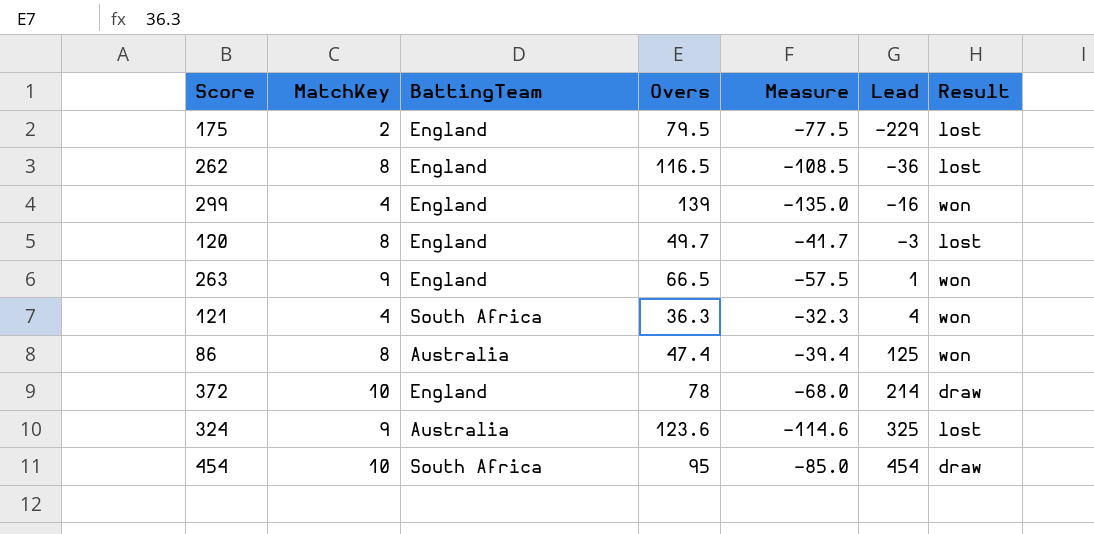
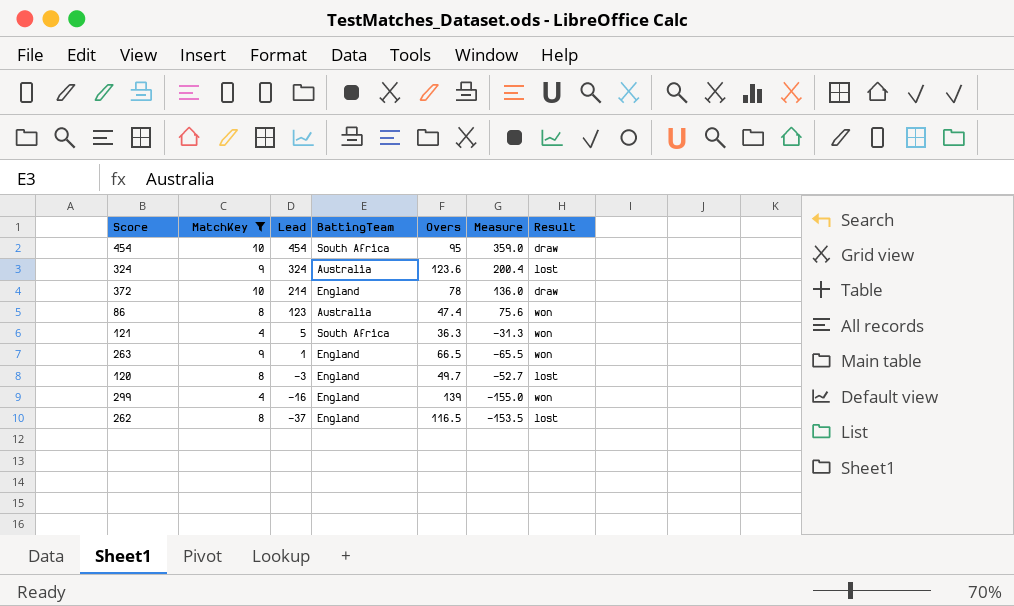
filter: none -> MatchKey != 2
row order: Lead ascending -> Lead descending
column Lead | position: 6 -> 3
column Measure | formula: [MatchKey] - [Overs] -> [Lead] - [Overs]
324 | Lead: 325 -> 324
86 | Lead: 125 -> 123
121 | Lead: 4 -> 5
262 | Lead: -36 -> -37

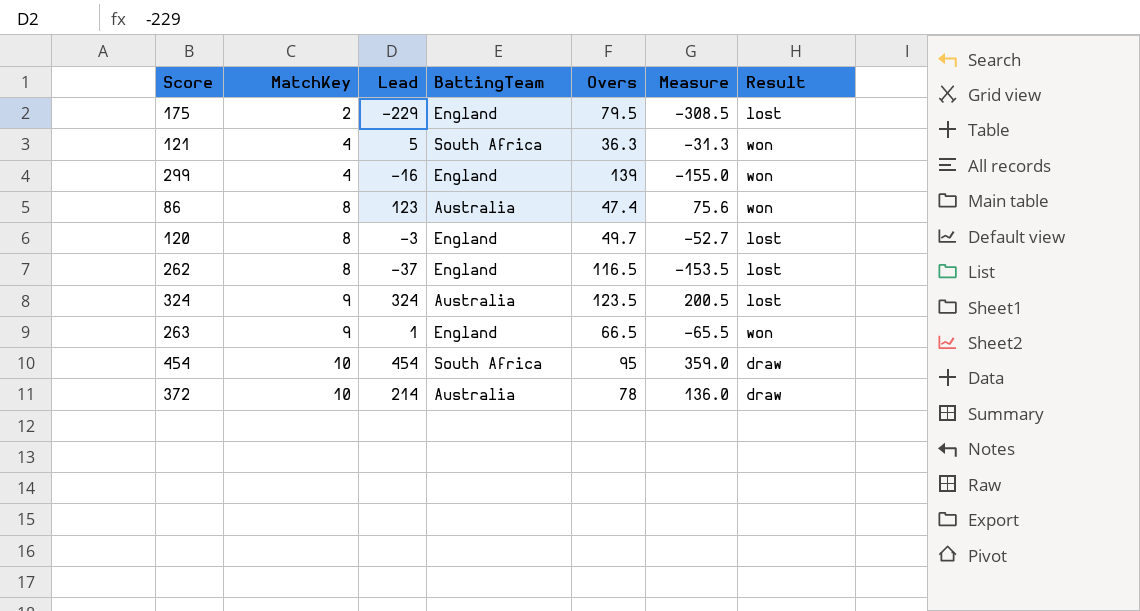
filter: MatchKey != 2 -> none
row order: Lead descending -> MatchKey ascending
324 | Overs: 123.6 -> 123.5
324 | Measure: 200.4 -> 200.5
372 | BattingTeam: England -> Australia

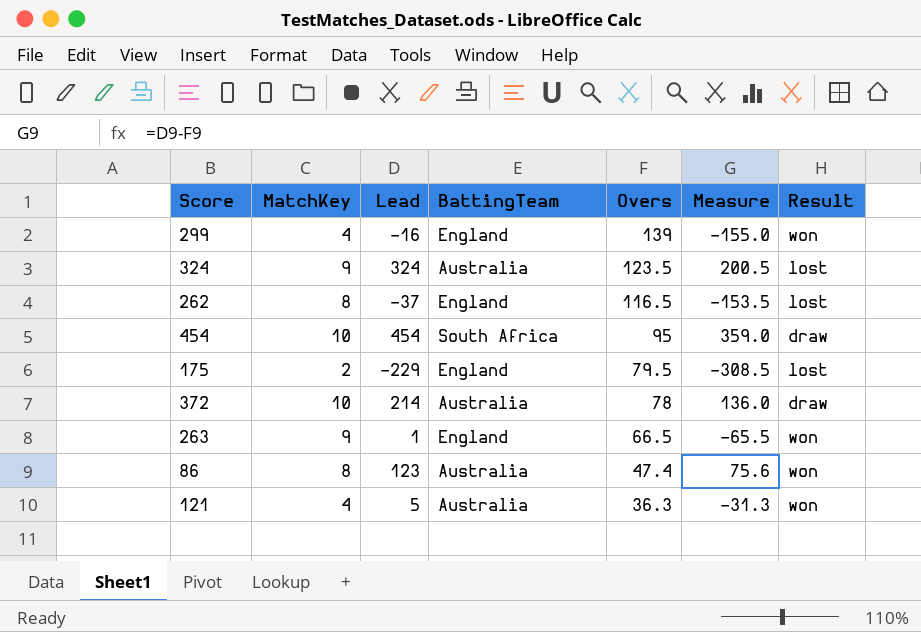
row order: MatchKey ascending -> Overs descending
row 120: 8 | -3 | England | 49.7 | -52.7 | lost -> none
121 | BattingTeam: South Africa -> Australia

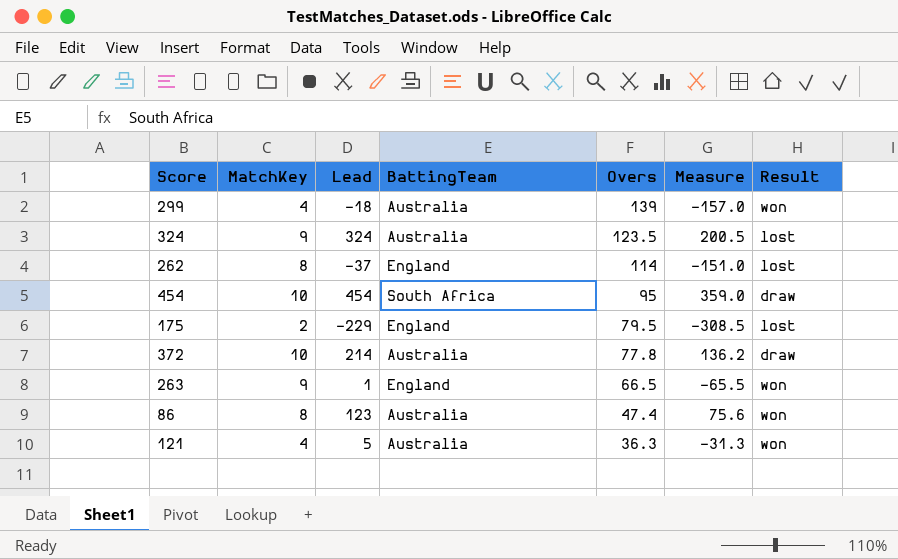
299 | Lead: -16 -> -18
299 | BattingTeam: England -> Australia
299 | Measure: -155.0 -> -157.0
262 | Overs: 116.5 -> 114
262 | Measure: -153.5 -> -151.0
372 | Overs: 78 -> 77.8
372 | Measure: 136.0 -> 136.2

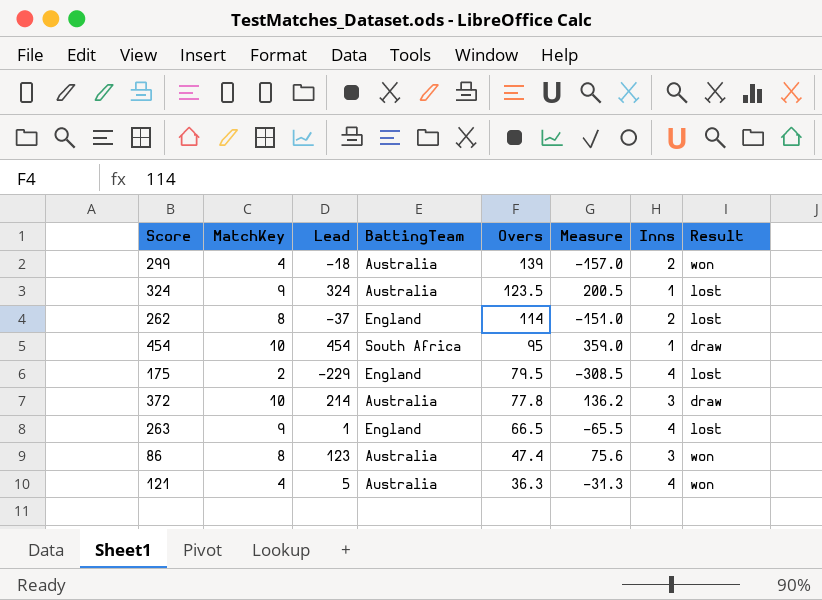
column Inns | position: none -> 7
263 | Result: won -> lost

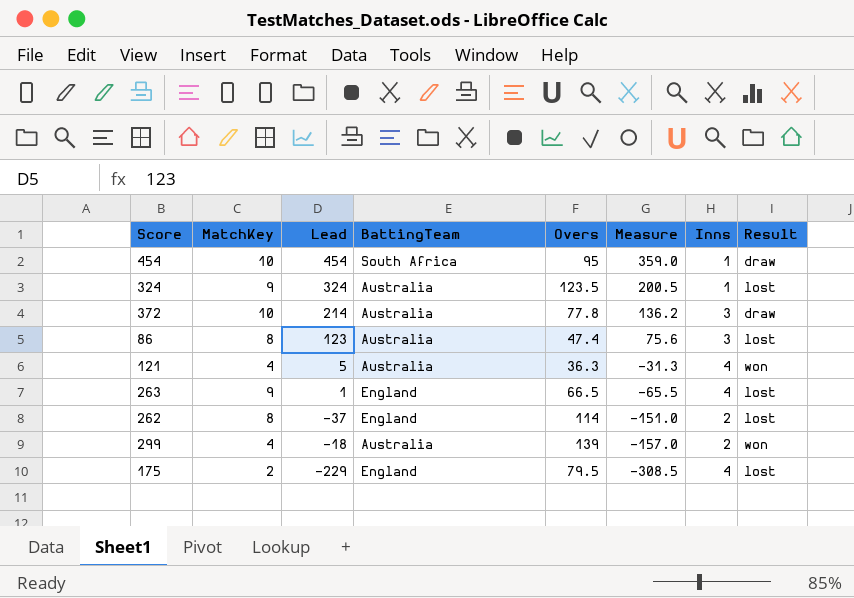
row order: Overs descending -> Measure descending
86 | Result: won -> lost

